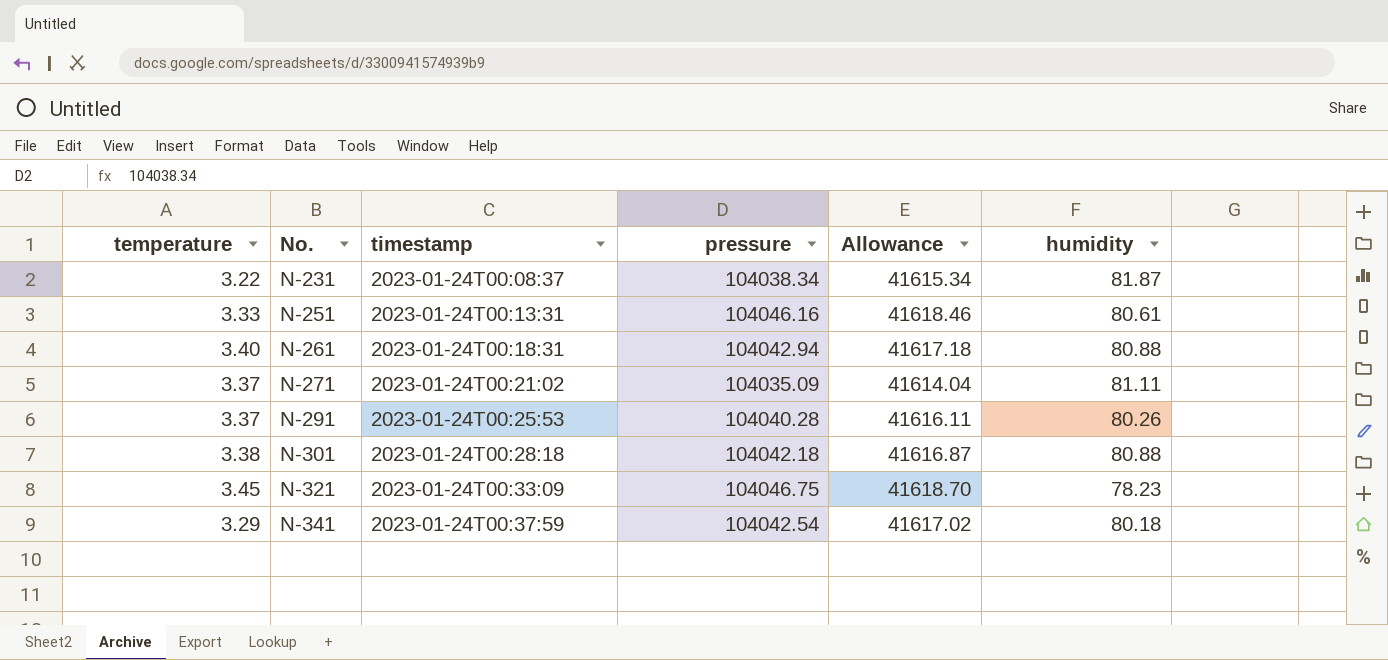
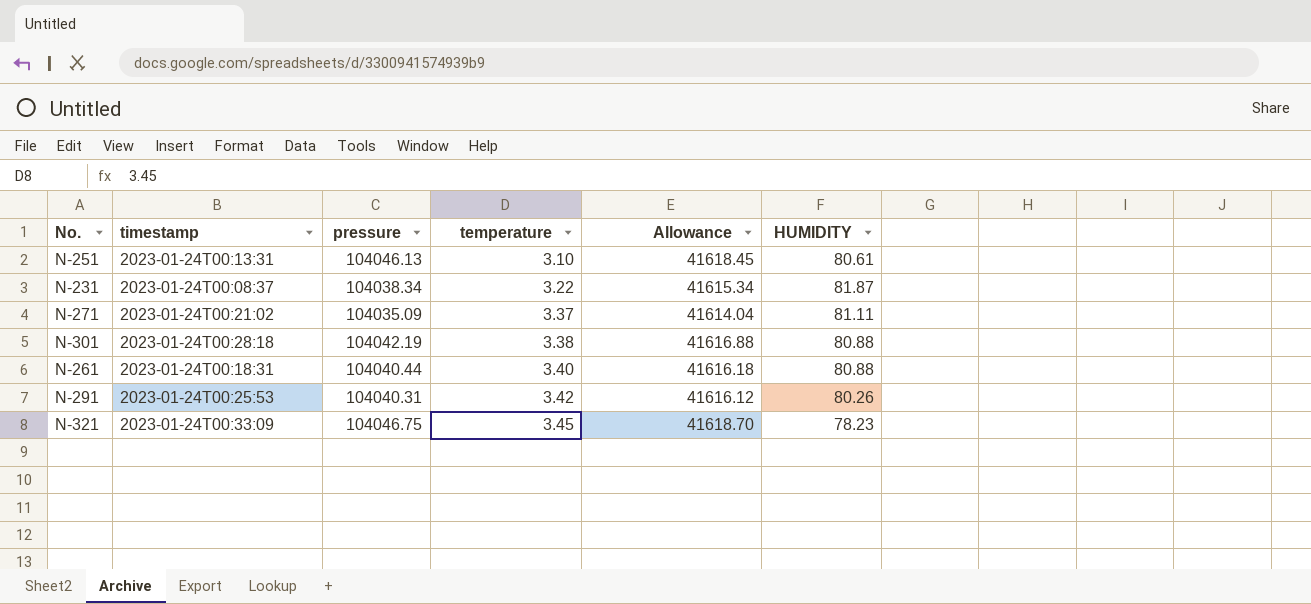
row order: No. ascending -> temperature ascending
column temperature | position: 1 -> 4
column name: humidity -> HUMIDITY
row N-341: 3.29 | 2023-01-24T00:37:59 | 104042.54 | 41617.02 | 80.18 -> none
N-251 | pressure: 104046.16 -> 104046.13
N-251 | temperature: 3.33 -> 3.10
N-251 | Allowance: 41618.46 -> 41618.45
N-301 | pressure: 104042.18 -> 104042.19
N-301 | Allowance: 41616.87 -> 41616.88
N-261 | pressure: 104042.94 -> 104040.44
N-261 | Allowance: 41617.18 -> 41616.18
N-291 | pressure: 104040.28 -> 104040.31
N-291 | temperature: 3.37 -> 3.42
N-291 | Allowance: 41616.11 -> 41616.12

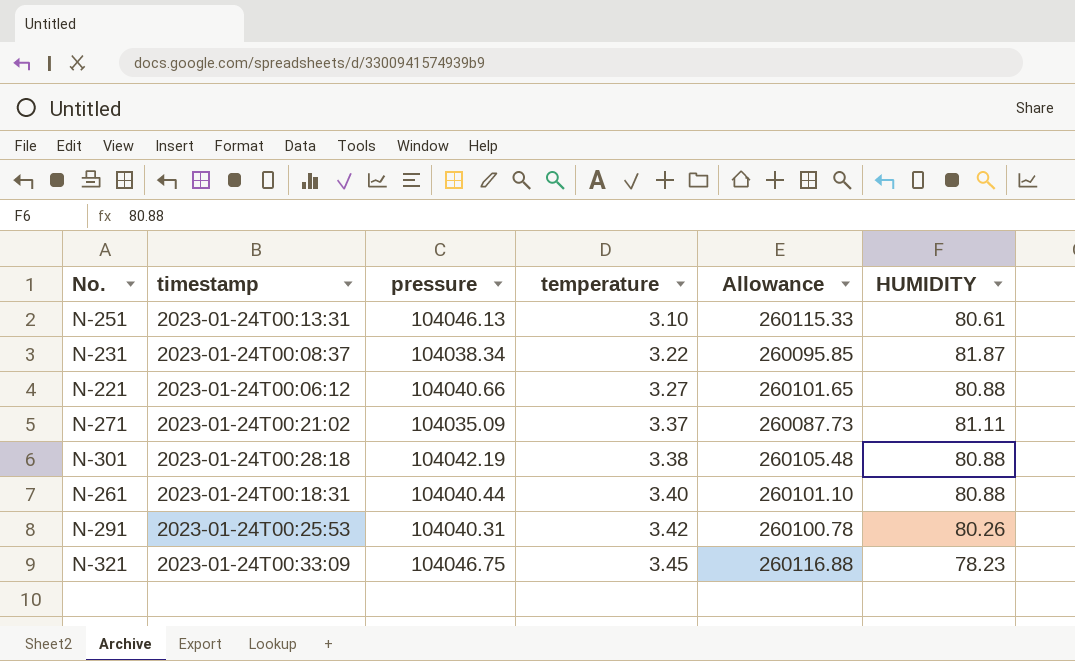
column Allowance | formula: [pressure] * 0.4 -> [pressure] * 2.5
row N-221: none -> 2023-01-24T00:06:12 | 104040.66 | 3.27 | 260101.65 | 80.88

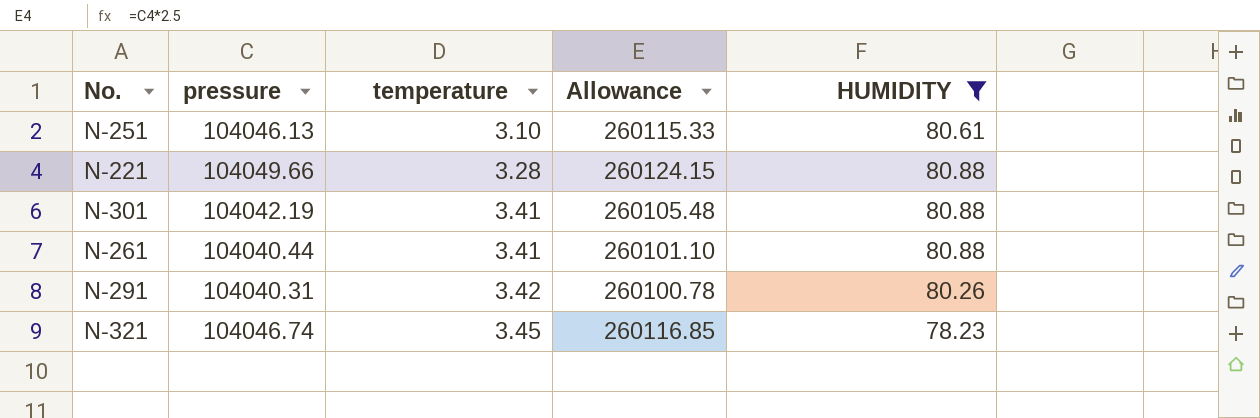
filter: none -> HUMIDITY <= 80.88
column timestamp | position: 2 -> none
N-221 | pressure: 104040.66 -> 104049.66
N-221 | temperature: 3.27 -> 3.28
N-221 | Allowance: 260101.65 -> 260124.15
N-301 | temperature: 3.38 -> 3.41
N-261 | temperature: 3.40 -> 3.41
N-321 | pressure: 104046.75 -> 104046.74
N-321 | Allowance: 260116.88 -> 260116.85

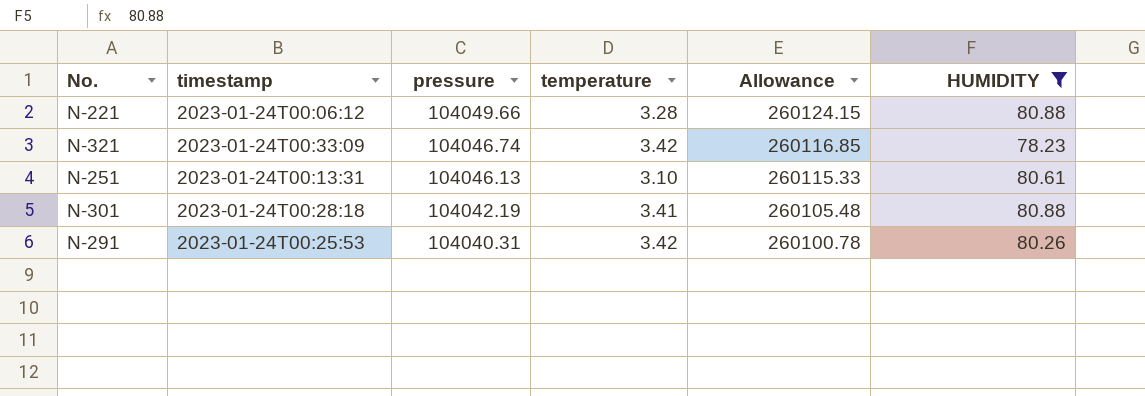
row order: temperature ascending -> pressure descending
column timestamp | position: none -> 2
row N-261: 104040.44 | 3.41 | 260101.10 | 80.88 -> none
N-321 | temperature: 3.45 -> 3.42

